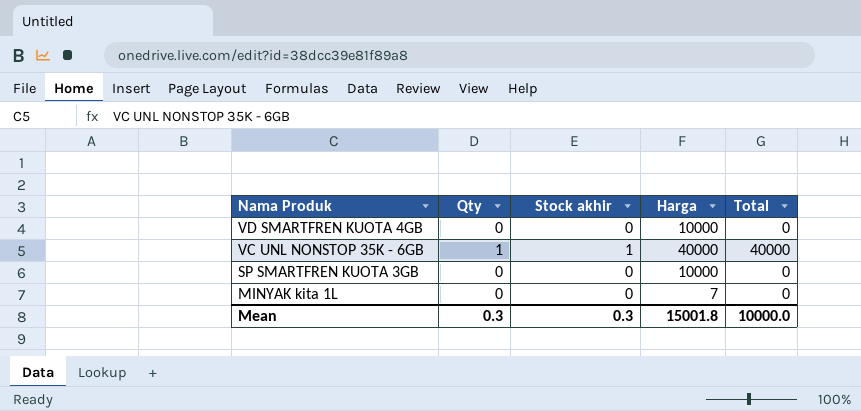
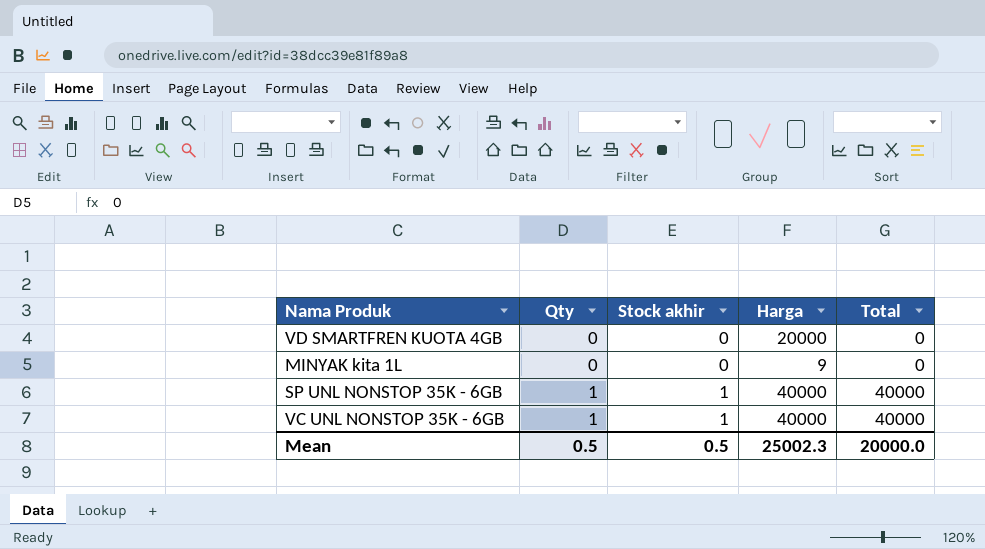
row order: Nama Produk descending -> Qty ascending
row SP SMARTFREN KUOTA 3GB: 0 | 0 | 10000 | 0 -> none
VD SMARTFREN KUOTA 4GB | Harga: 10000 -> 20000
MINYAK kita 1L | Harga: 7 -> 9
row SP UNL NONSTOP 35K - 6GB: none -> 1 | 1 | 40000 | 40000
Mean | Qty: 0.3 -> 0.5
Mean | Stock akhir: 0.3 -> 0.5
Mean | Harga: 15001.8 -> 25002.3
Mean | Total: 10000.0 -> 20000.0

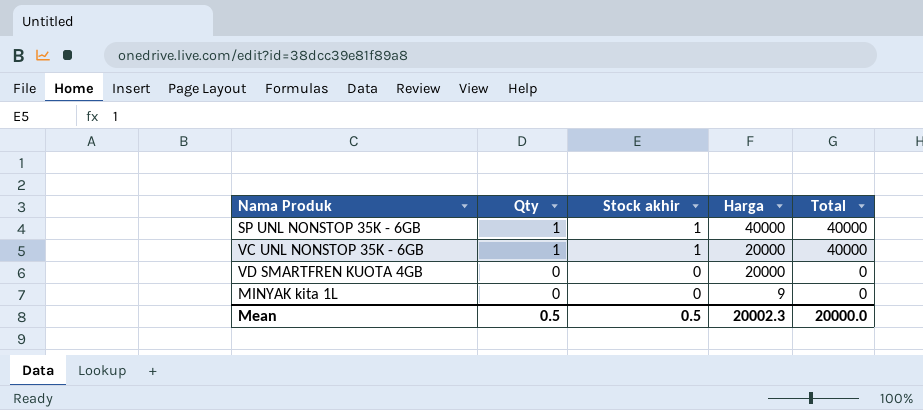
row order: Qty ascending -> Qty descending
VC UNL NONSTOP 35K - 6GB | Harga: 40000 -> 20000
Mean | Harga: 25002.3 -> 20002.3

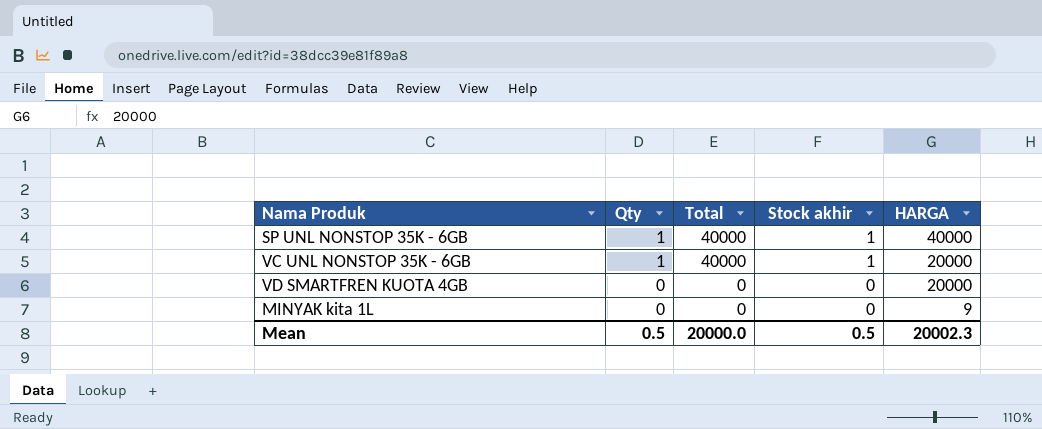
column Total | position: 5 -> 3
column name: Harga -> HARGA

